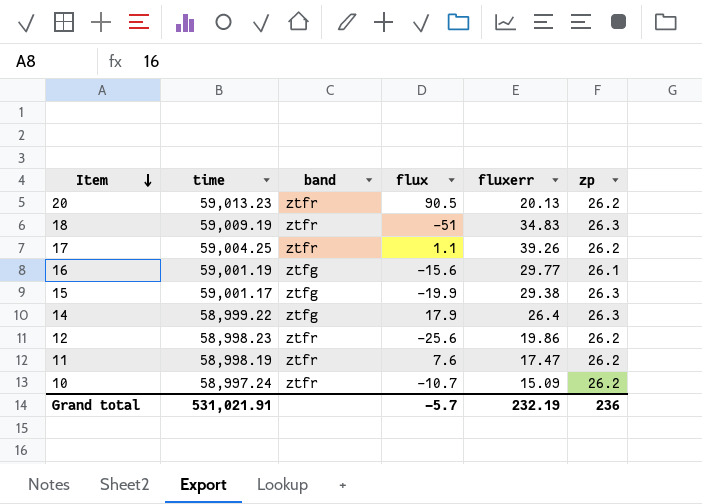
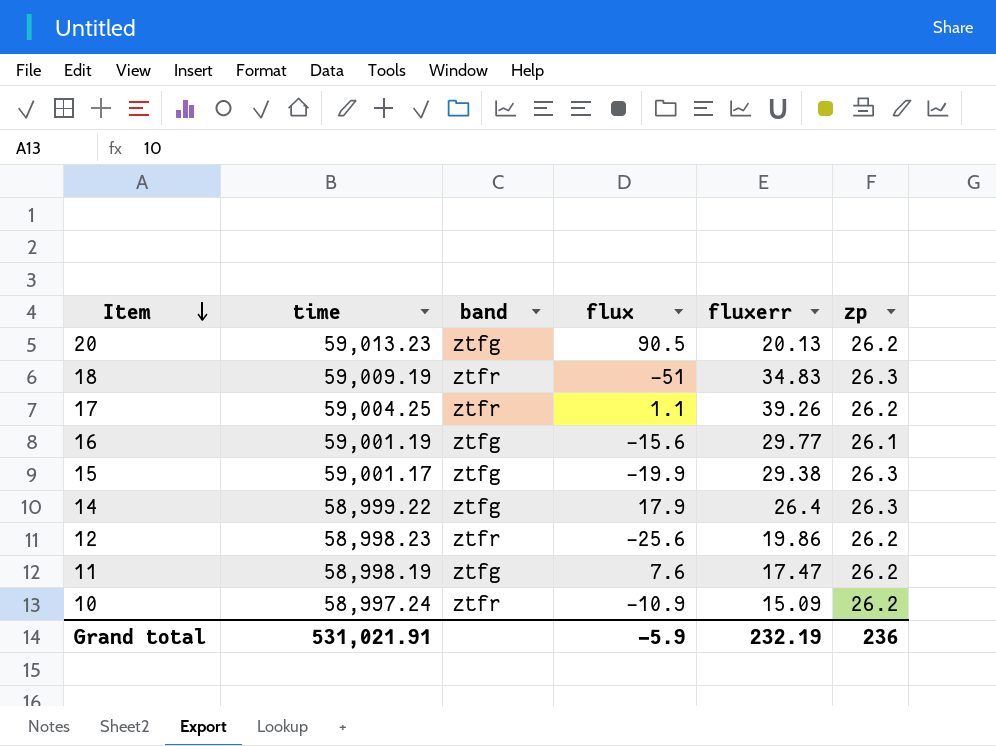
20 | band: ztfr -> ztfg
11 | band: ztfr -> ztfg
10 | flux: -10.7 -> -10.9
Grand total | flux: -5.7 -> -5.9

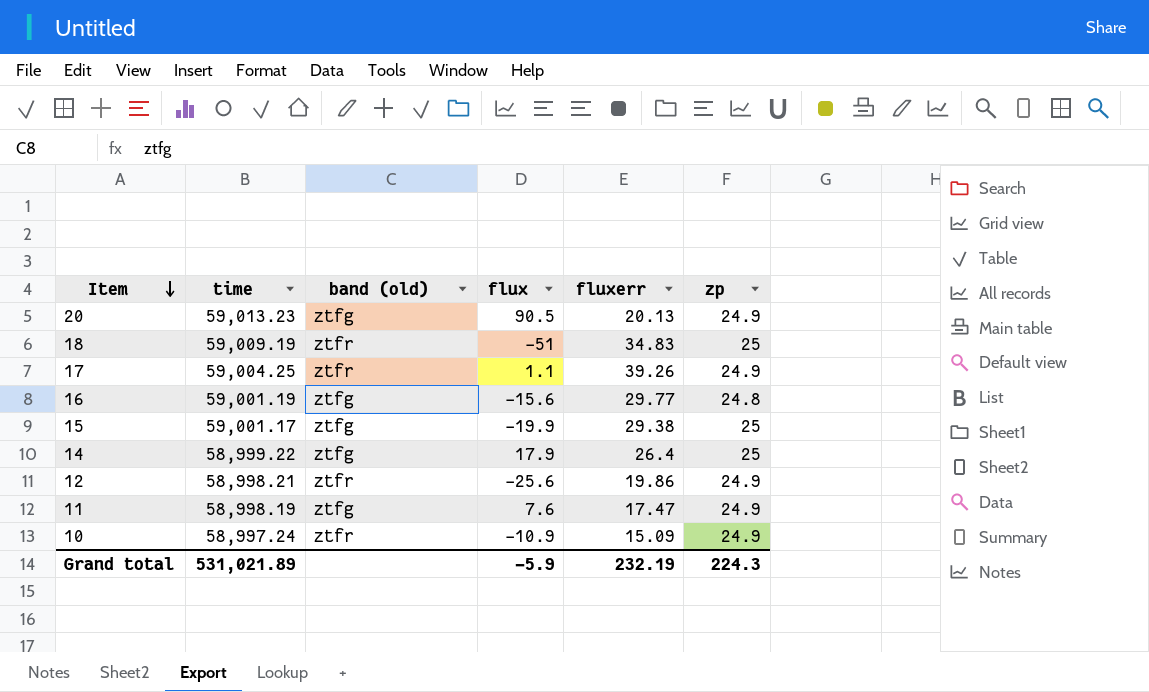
column name: band -> band (old)
20 | zp: 26.2 -> 24.9
18 | zp: 26.3 -> 25
17 | zp: 26.2 -> 24.9
16 | zp: 26.1 -> 24.8
15 | zp: 26.3 -> 25
14 | zp: 26.3 -> 25
12 | time: 58,998.23 -> 58,998.21
12 | zp: 26.2 -> 24.9
11 | zp: 26.2 -> 24.9
10 | zp: 26.2 -> 24.9
Grand total | time: 531,021.91 -> 531,021.89
Grand total | zp: 236 -> 224.3

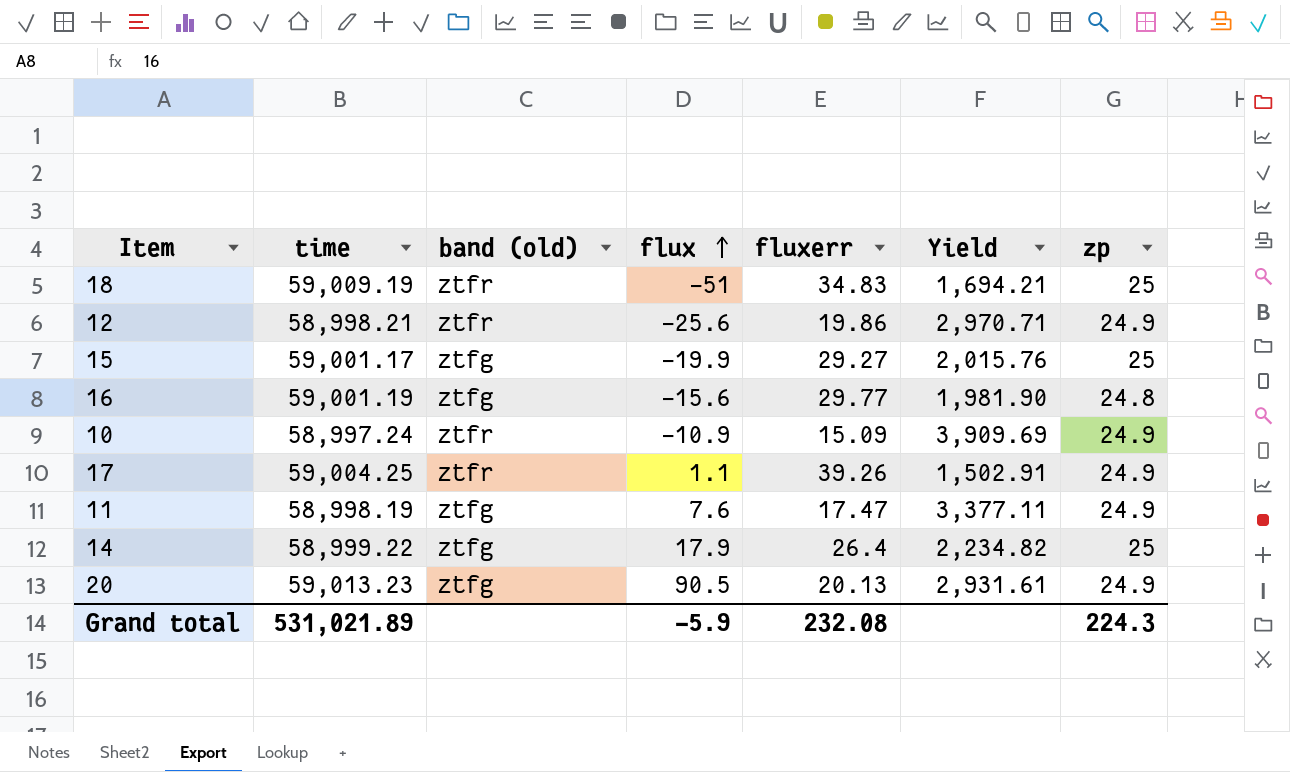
row order: Item descending -> flux ascending
column Yield | formula: none -> [time] / [fluxerr]
15 | fluxerr: 29.38 -> 29.27
Grand total | fluxerr: 232.19 -> 232.08

